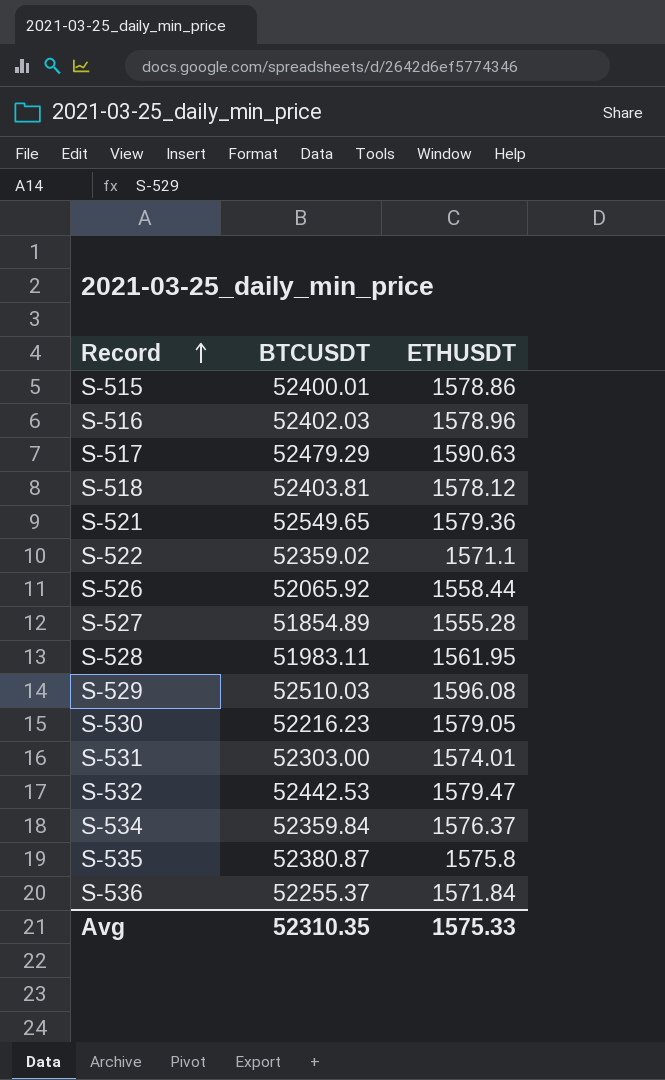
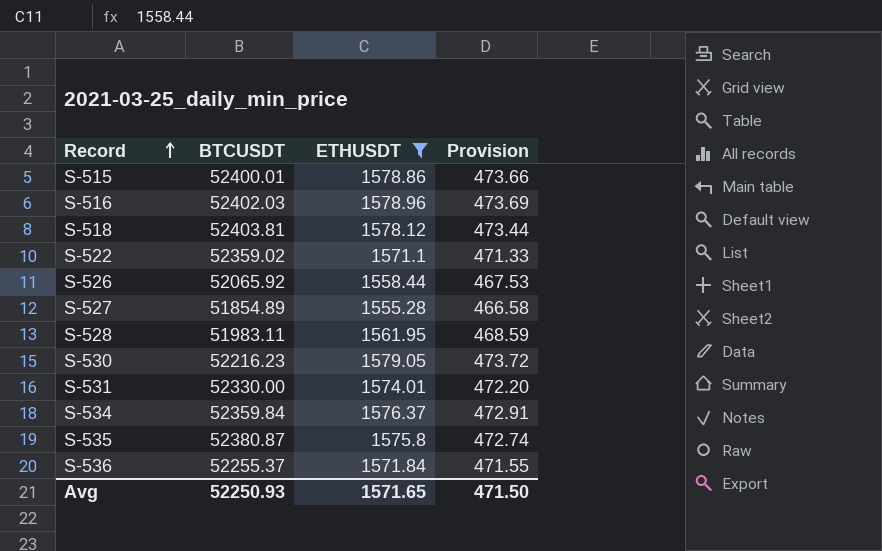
filter: none -> ETHUSDT <= 1579.05
column Provision | formula: none -> [ETHUSDT] * 0.3
S-531 | BTCUSDT: 52303.00 -> 52330.00
Avg | BTCUSDT: 52310.35 -> 52250.93
Avg | ETHUSDT: 1575.33 -> 1571.65

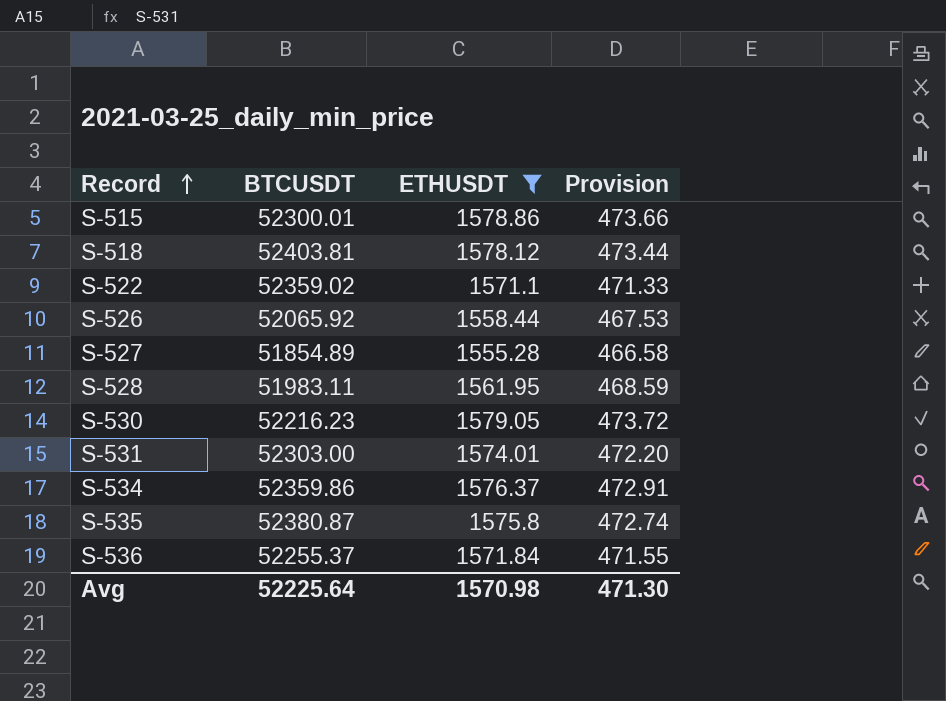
row S-516: 52402.03 | 1578.96 | 473.69 -> none
S-515 | BTCUSDT: 52400.01 -> 52300.01
S-531 | BTCUSDT: 52330.00 -> 52303.00
S-534 | BTCUSDT: 52359.84 -> 52359.86
Avg | BTCUSDT: 52250.93 -> 52225.64
Avg | ETHUSDT: 1571.65 -> 1570.98
Avg | Provision: 471.50 -> 471.30

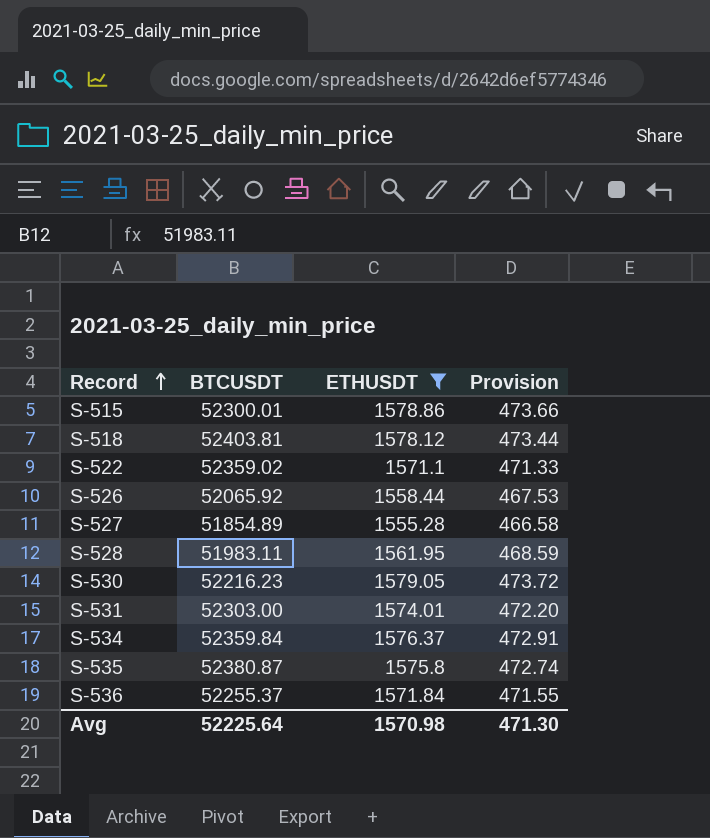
S-534 | BTCUSDT: 52359.86 -> 52359.84

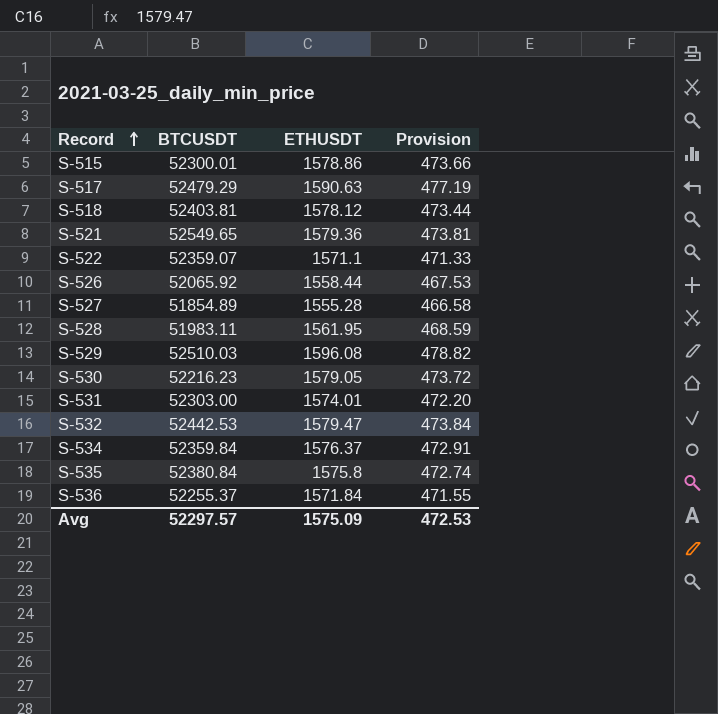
filter: ETHUSDT <= 1579.05 -> none
S-522 | BTCUSDT: 52359.02 -> 52359.07
S-535 | BTCUSDT: 52380.87 -> 52380.84
Avg | BTCUSDT: 52225.64 -> 52297.57
Avg | ETHUSDT: 1570.98 -> 1575.09
Avg | Provision: 471.30 -> 472.53

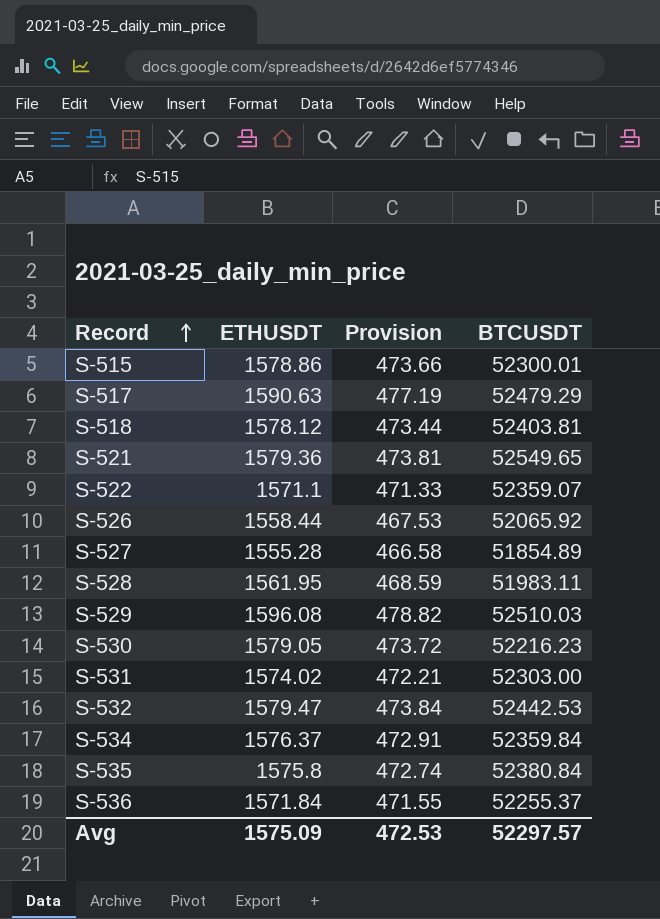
column BTCUSDT | position: 2 -> 4
S-531 | ETHUSDT: 1574.01 -> 1574.02
S-531 | Provision: 472.20 -> 472.21

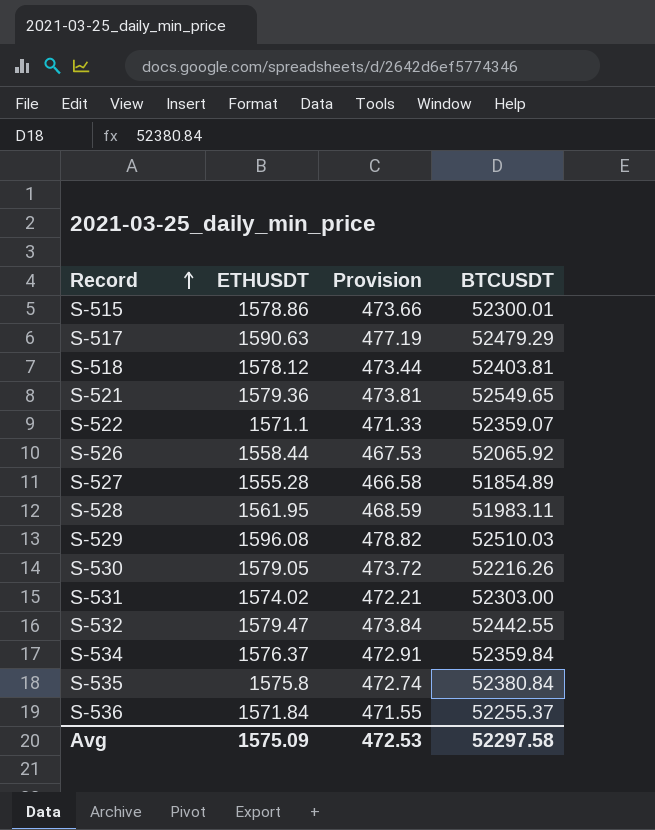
S-530 | BTCUSDT: 52216.23 -> 52216.26
S-532 | BTCUSDT: 52442.53 -> 52442.55
Avg | BTCUSDT: 52297.57 -> 52297.58

